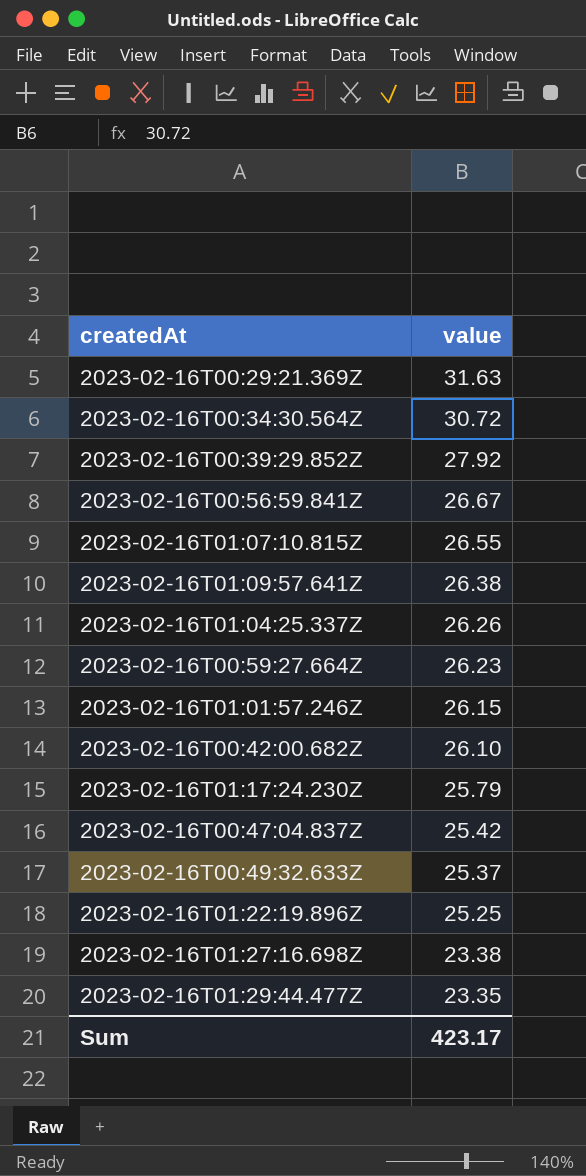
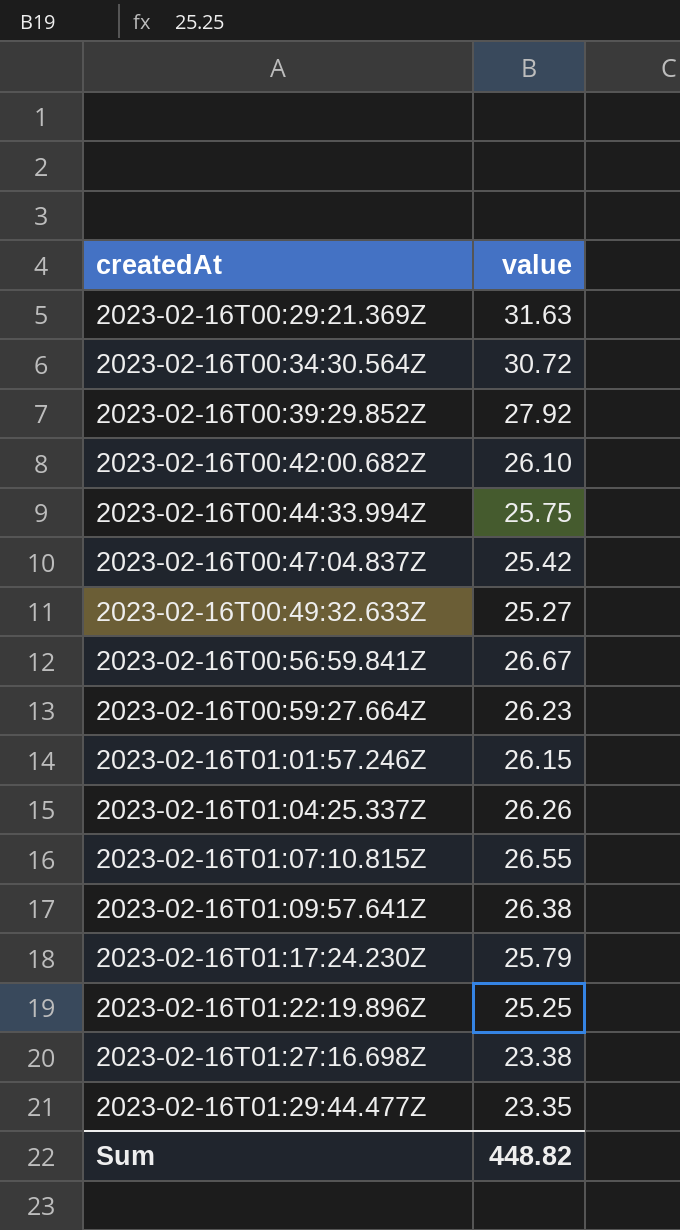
row order: value descending -> createdAt ascending
row 2023-02-16T00:44:33.994Z: none -> 25.75
2023-02-16T00:49:32.633Z | value: 25.37 -> 25.27
Sum | value: 423.17 -> 448.82

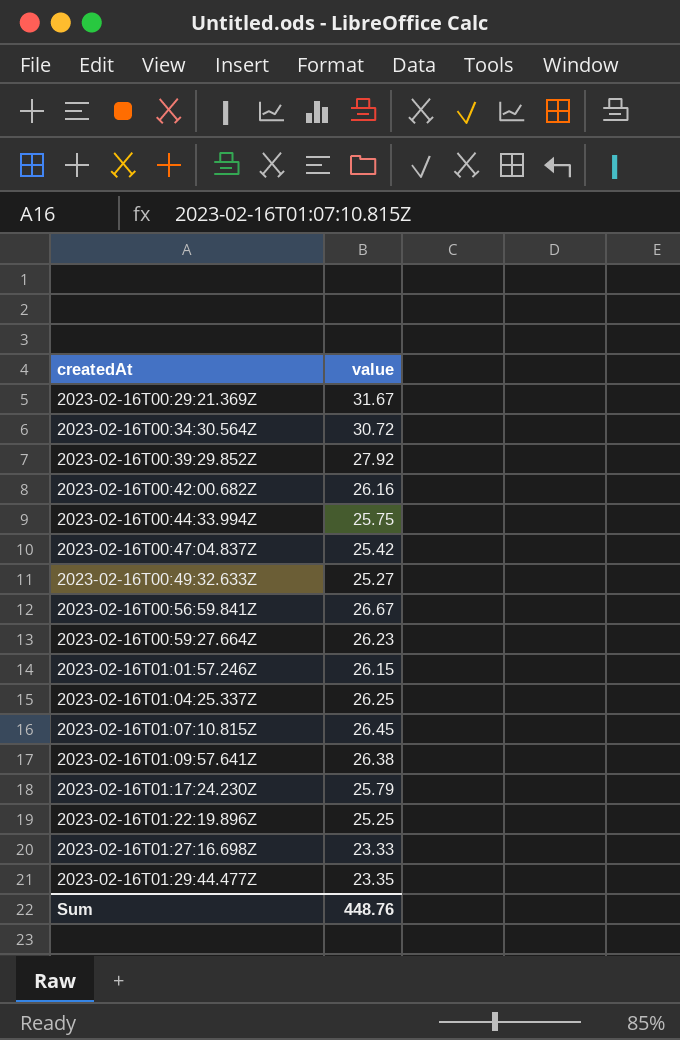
2023-02-16T00:29:21.369Z | value: 31.63 -> 31.67
2023-02-16T00:42:00.682Z | value: 26.10 -> 26.16
2023-02-16T01:04:25.337Z | value: 26.26 -> 26.25
2023-02-16T01:07:10.815Z | value: 26.55 -> 26.45
2023-02-16T01:27:16.698Z | value: 23.38 -> 23.33
Sum | value: 448.82 -> 448.76

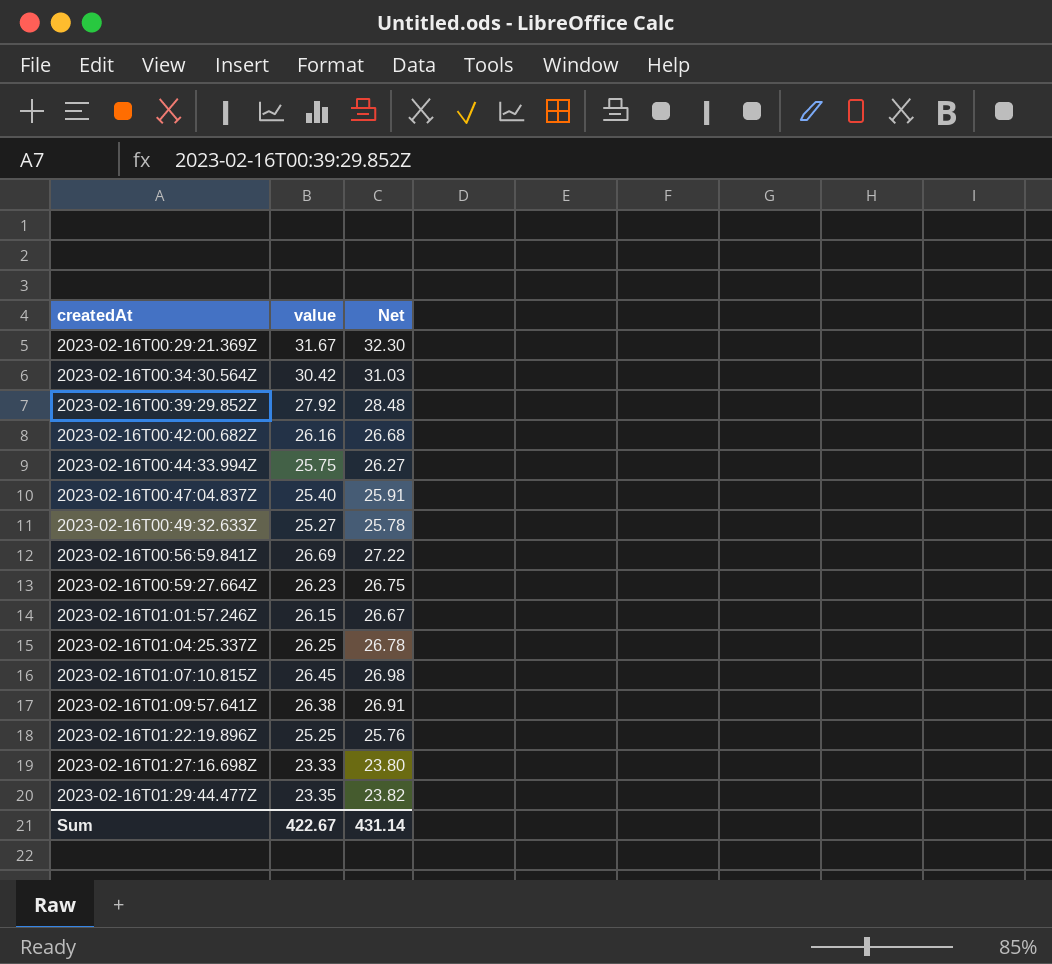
column Net | formula: none -> [value] * 1.02
row 2023-02-16T01:17:24.230Z: 25.79 -> none
2023-02-16T00:34:30.564Z | value: 30.72 -> 30.42
2023-02-16T00:47:04.837Z | value: 25.42 -> 25.40
2023-02-16T00:56:59.841Z | value: 26.67 -> 26.69
Sum | value: 448.76 -> 422.67

